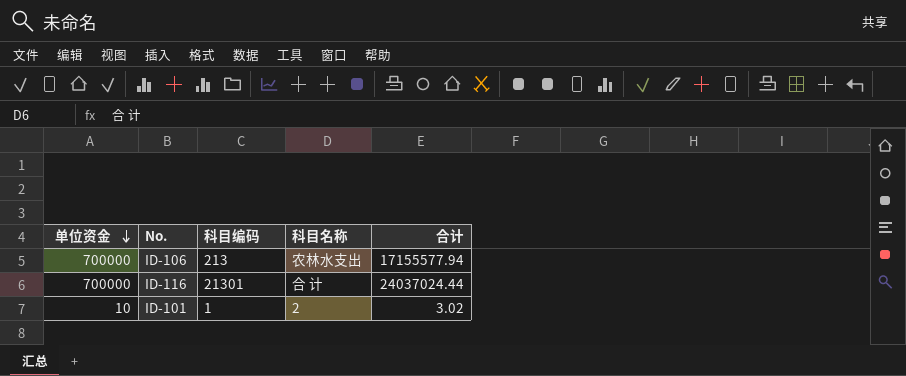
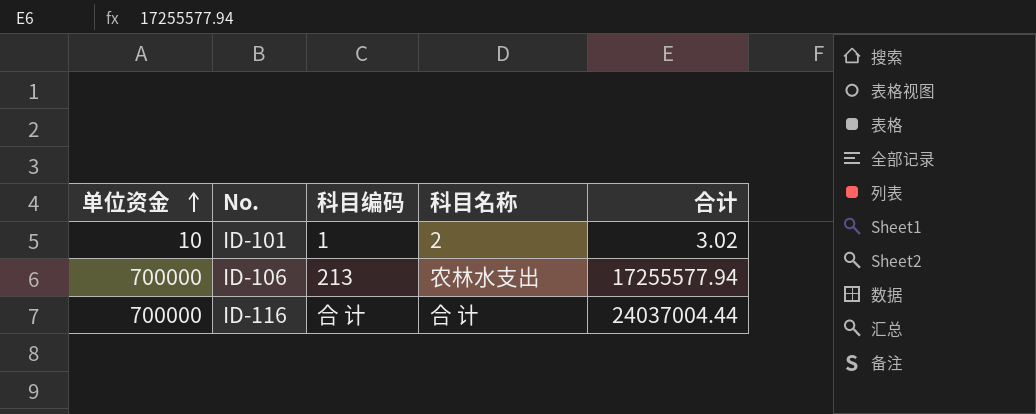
row order: 单位资金 descending -> 单位资金 ascending
ID-106 | 合计: 17155577.94 -> 17255577.94
ID-116 | 科目编码: 21301 -> 合 计
ID-116 | 合计: 24037024.44 -> 24037004.44

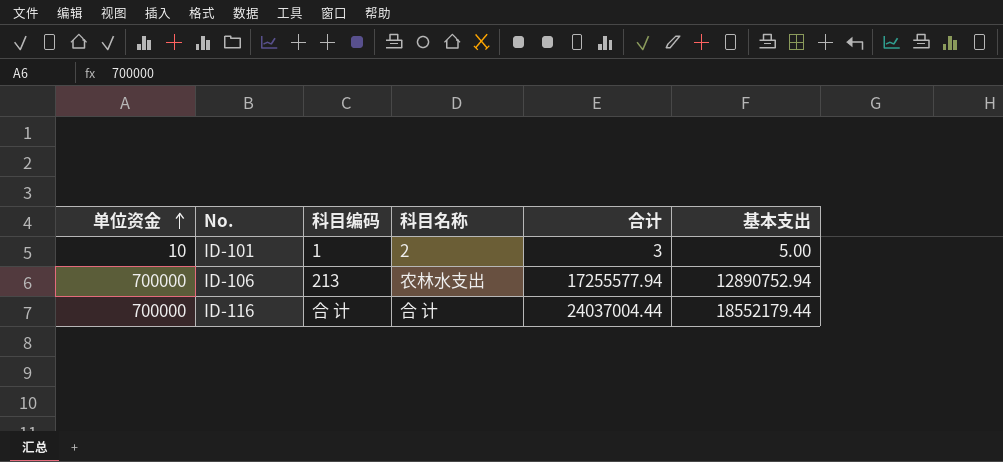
column 基本支出 | position: none -> 6
ID-101 | 合计: 3.02 -> 3

